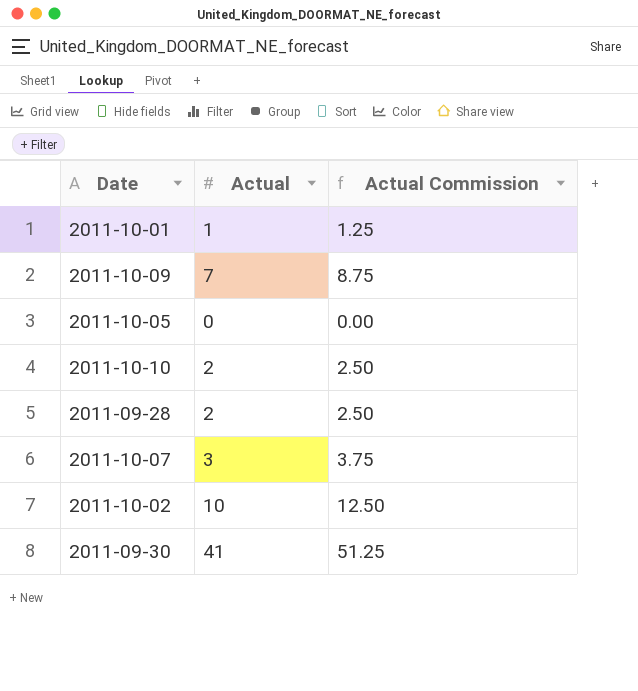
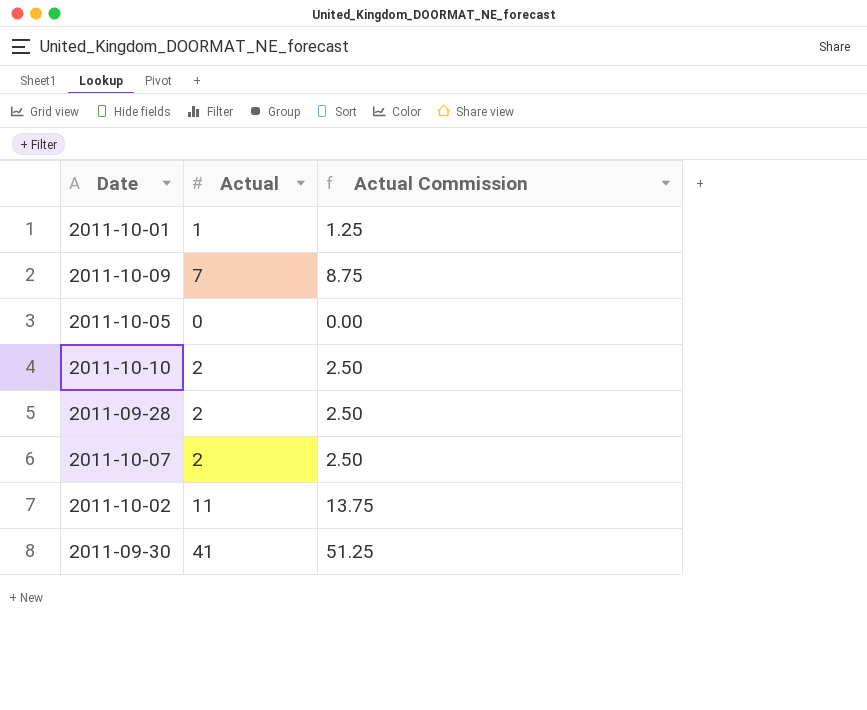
2011-10-07 | Actual: 3 -> 2
2011-10-07 | Actual Commission: 3.75 -> 2.50
2011-10-02 | Actual: 10 -> 11
2011-10-02 | Actual Commission: 12.50 -> 13.75

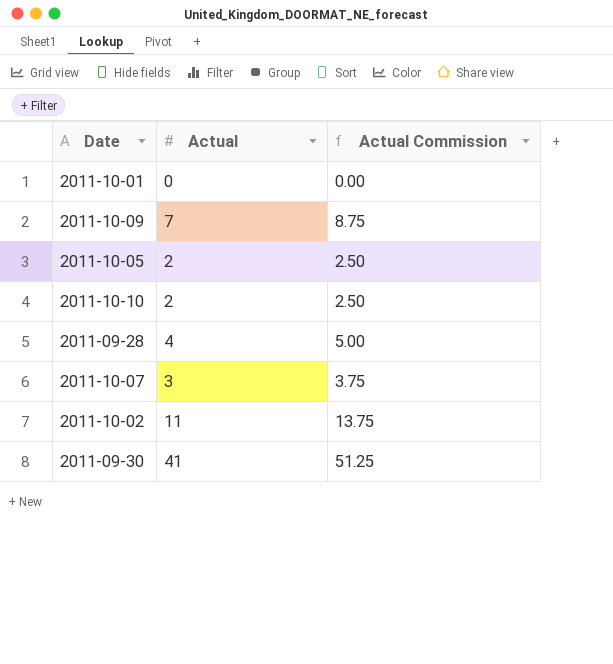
2011-10-01 | Actual: 1 -> 0
2011-10-01 | Actual Commission: 1.25 -> 0.00
2011-10-05 | Actual: 0 -> 2
2011-10-05 | Actual Commission: 0.00 -> 2.50
2011-09-28 | Actual: 2 -> 4
2011-09-28 | Actual Commission: 2.50 -> 5.00
2011-10-07 | Actual: 2 -> 3
2011-10-07 | Actual Commission: 2.50 -> 3.75

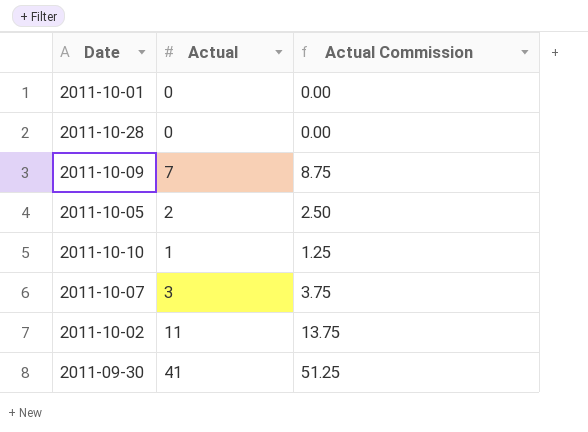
row 2011-09-28: 4 | 5.00 -> none
row 2011-10-28: none -> 0 | 0.00
2011-10-10 | Actual: 2 -> 1
2011-10-10 | Actual Commission: 2.50 -> 1.25

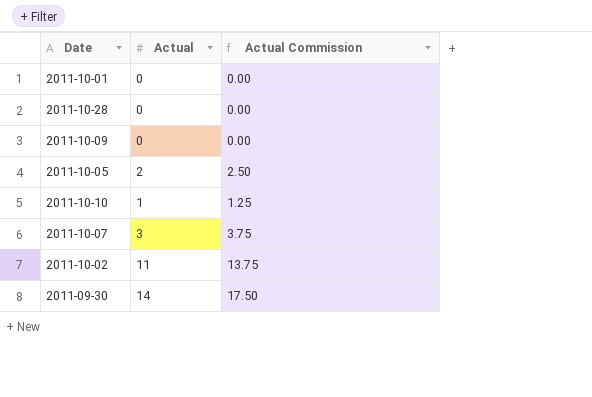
2011-10-09 | Actual: 7 -> 0
2011-10-09 | Actual Commission: 8.75 -> 0.00
2011-09-30 | Actual: 41 -> 14
2011-09-30 | Actual Commission: 51.25 -> 17.50

